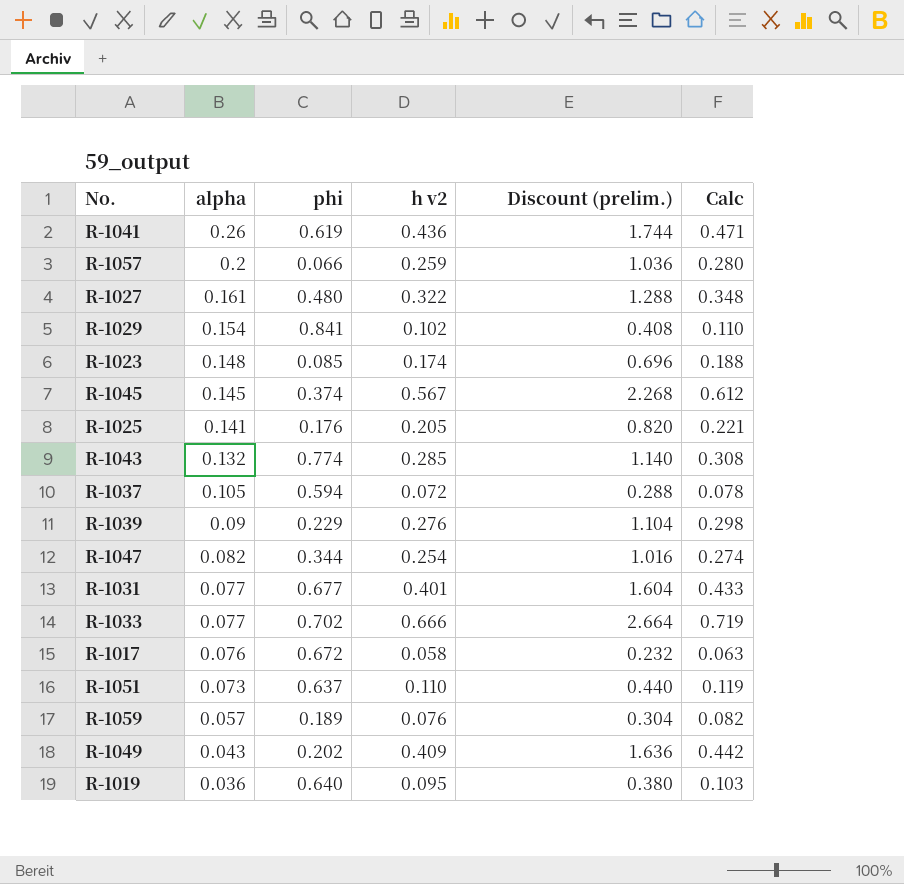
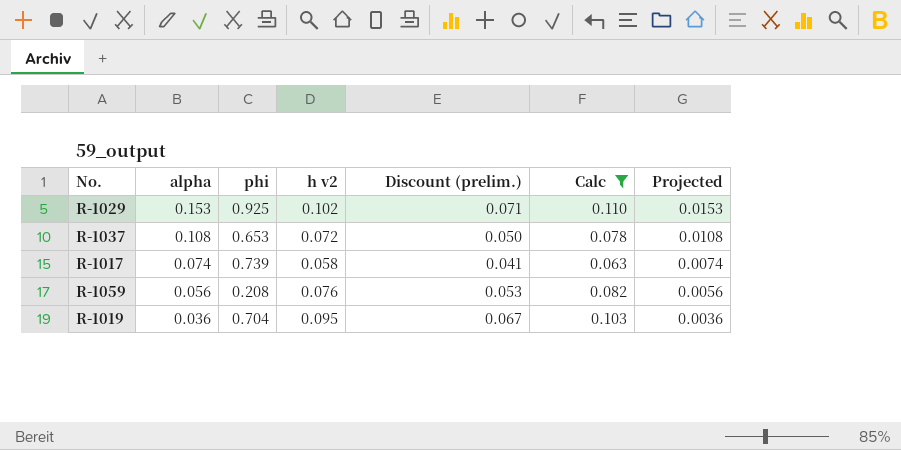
filter: none -> Calc <= 0.110
column Discount (prelim.) | formula: [h v2] * 4 -> [h v2] * 0.7
column Projected | formula: none -> [alpha] * 0.1
R-1029 | alpha: 0.154 -> 0.153
R-1029 | phi: 0.841 -> 0.925
R-1037 | alpha: 0.105 -> 0.108
R-1037 | phi: 0.594 -> 0.653
R-1017 | alpha: 0.076 -> 0.074
R-1017 | phi: 0.672 -> 0.739
R-1059 | alpha: 0.057 -> 0.056
R-1059 | phi: 0.189 -> 0.208
R-1019 | phi: 0.640 -> 0.704

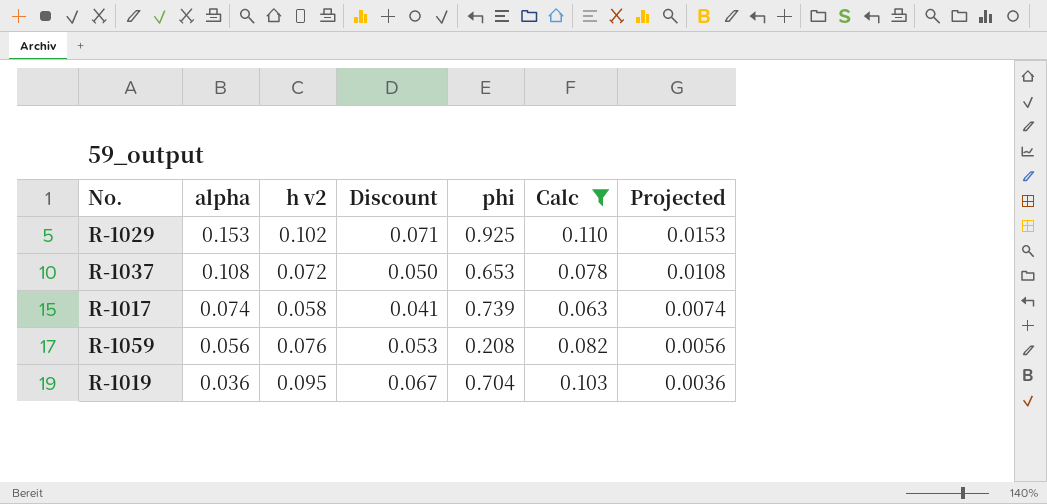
column name: Discount (prelim.) -> Discount
column phi | position: 3 -> 5

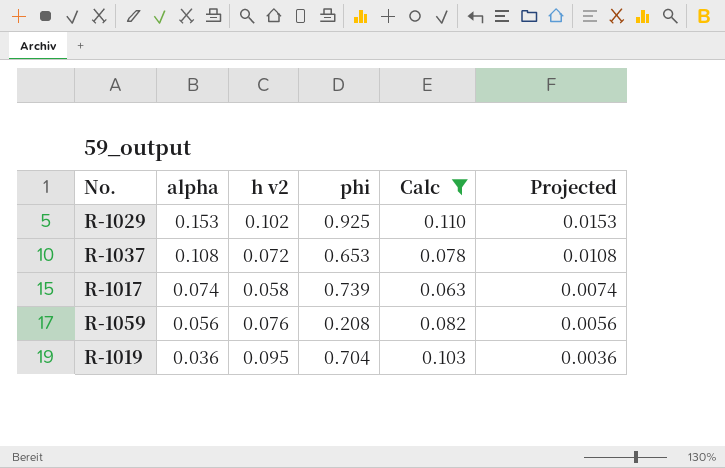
column Discount | formula: [h v2] * 0.7 -> none

